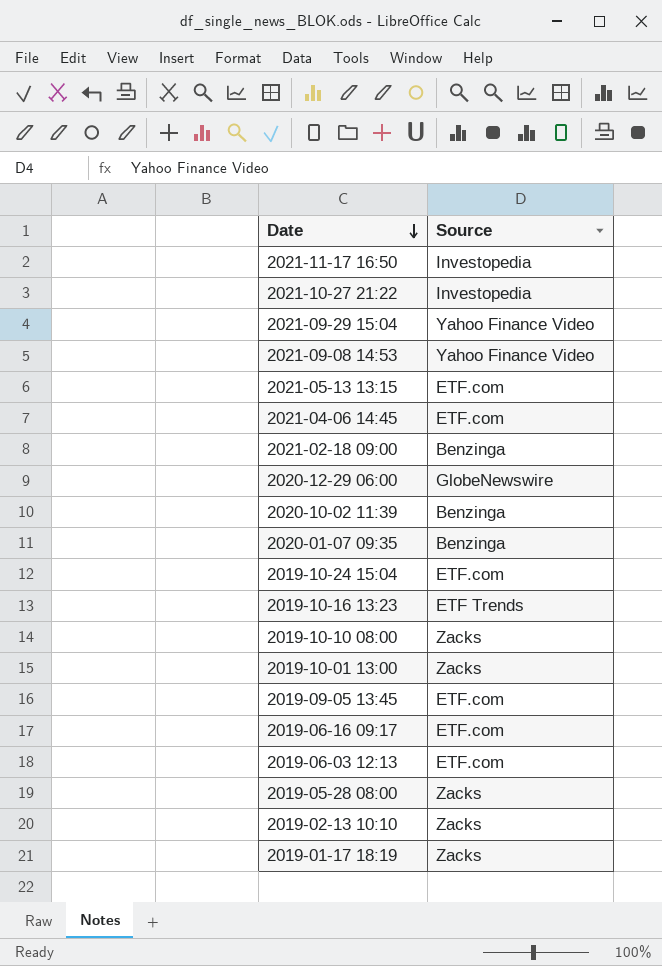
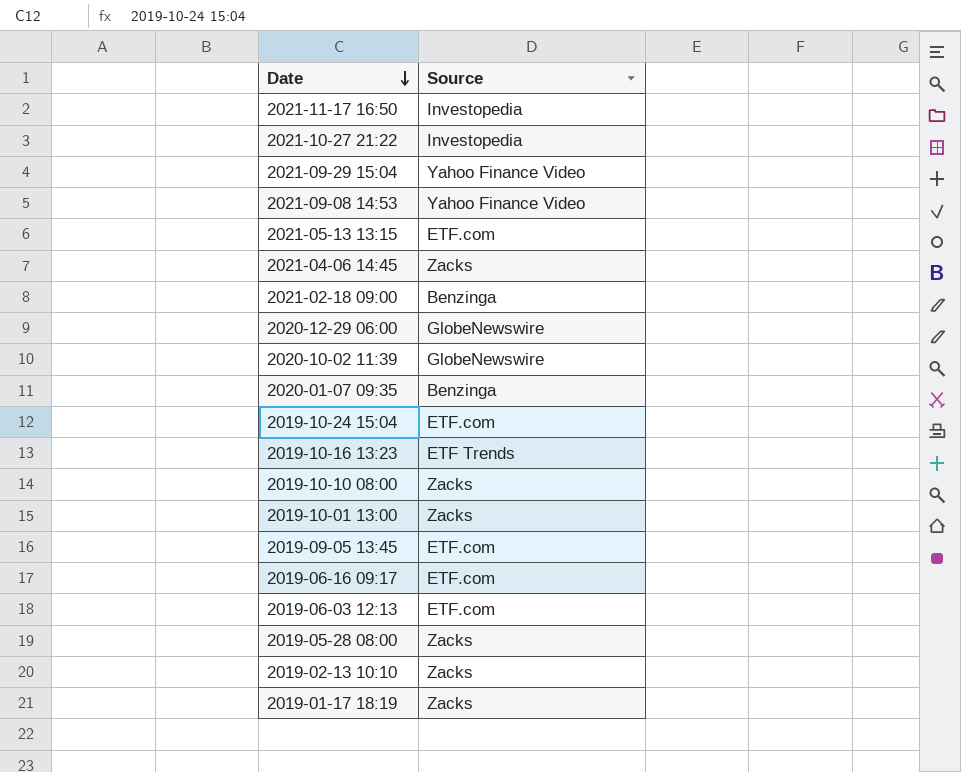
2021-04-06 14:45 | Source: ETF.com -> Zacks
2020-10-02 11:39 | Source: Benzinga -> GlobeNewswire

